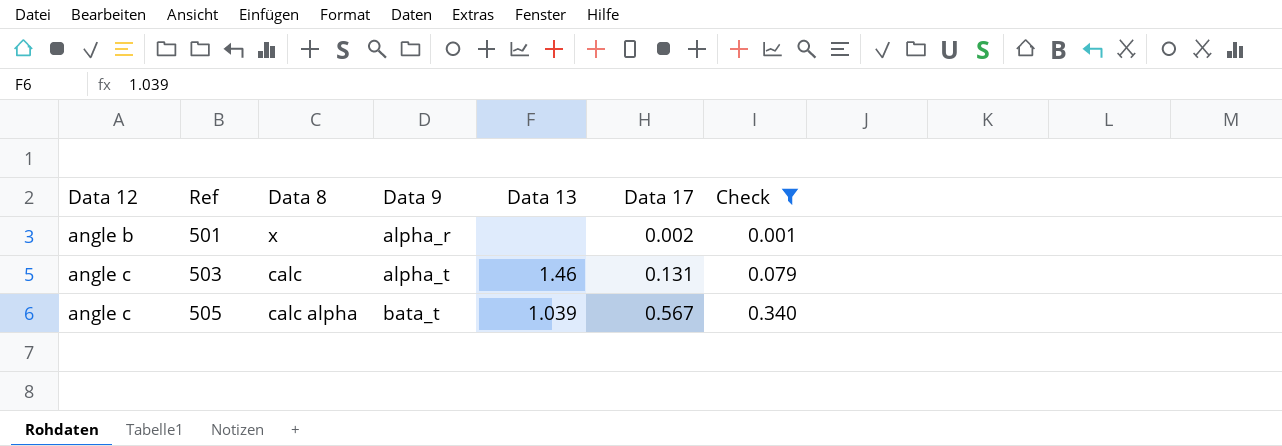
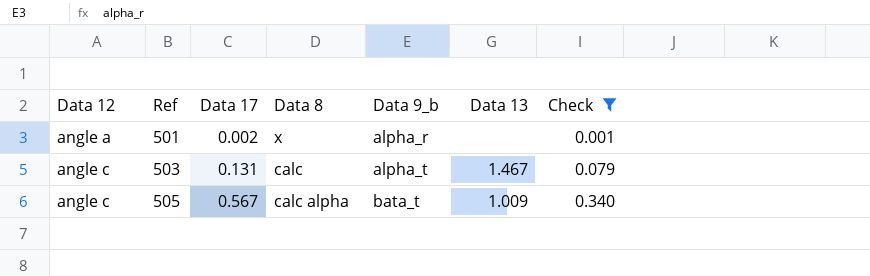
column Data 17 | position: 6 -> 3
column name: Data 9 -> Data 9_b
501 | Data 12: angle b -> angle a
503 | Data 13: 1.46 -> 1.467
505 | Data 13: 1.039 -> 1.009

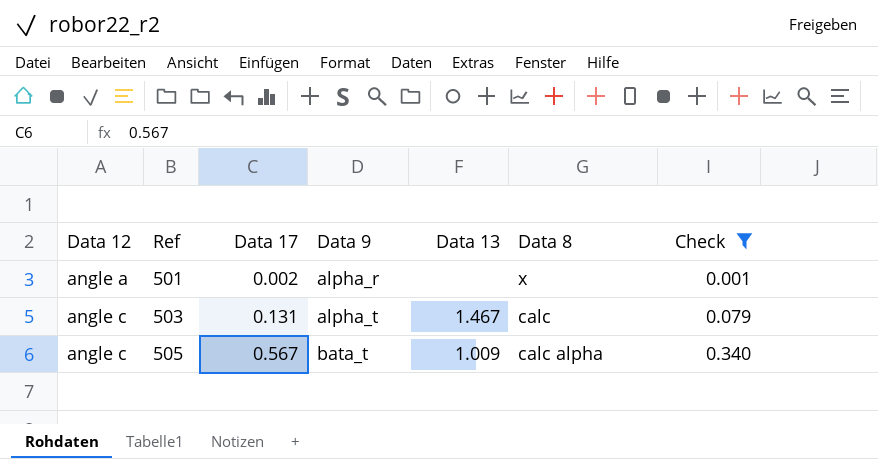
column name: Data 9_b -> Data 9
column Data 8 | position: 4 -> 6

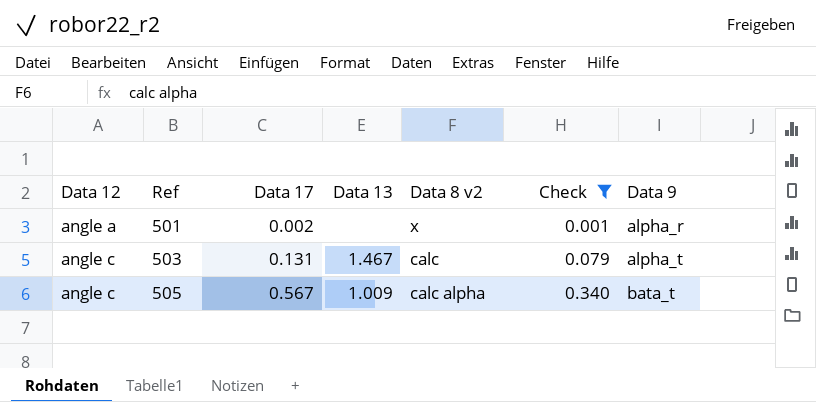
column name: Data 8 -> Data 8 v2
column Data 9 | position: 4 -> 7

